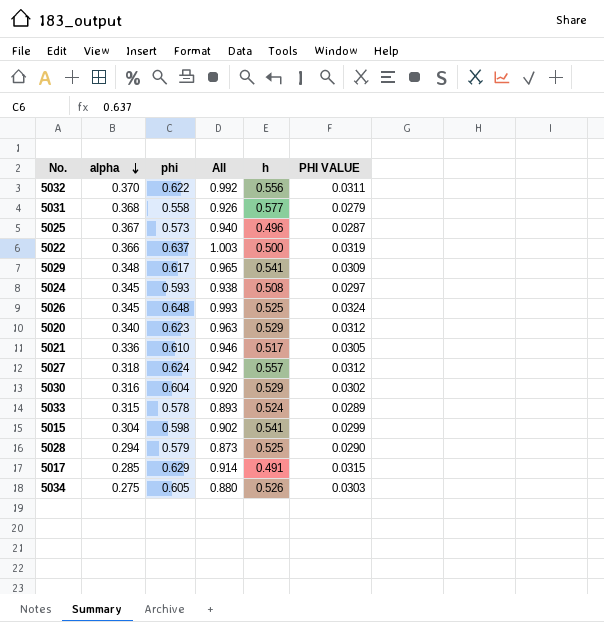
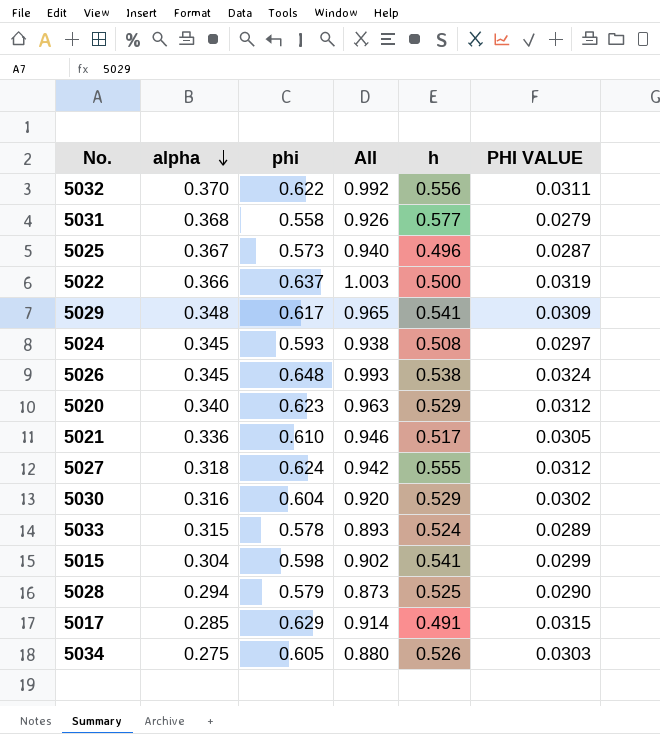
5026 | h: 0.525 -> 0.538
5027 | h: 0.557 -> 0.555

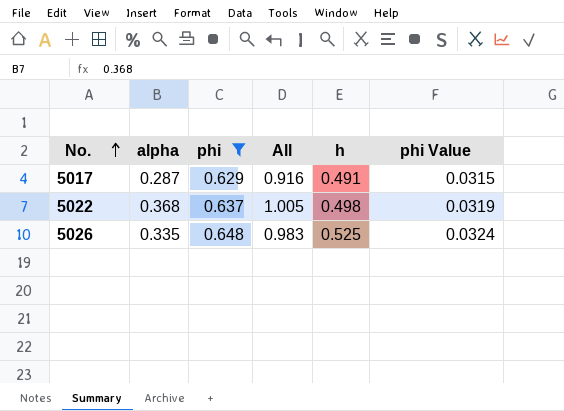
filter: none -> phi >= 0.629
row order: alpha descending -> No. ascending
column name: PHI VALUE -> phi Value
5017 | alpha: 0.285 -> 0.287
5017 | All: 0.914 -> 0.916
5022 | alpha: 0.366 -> 0.368
5022 | All: 1.003 -> 1.005
5022 | h: 0.500 -> 0.498
5026 | alpha: 0.345 -> 0.335
5026 | All: 0.993 -> 0.983
5026 | h: 0.538 -> 0.525

